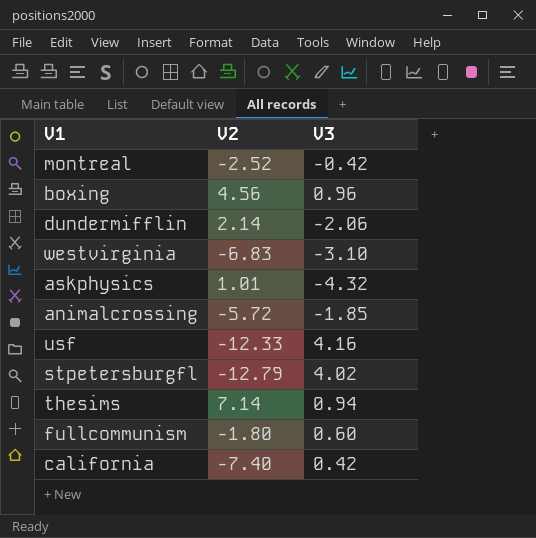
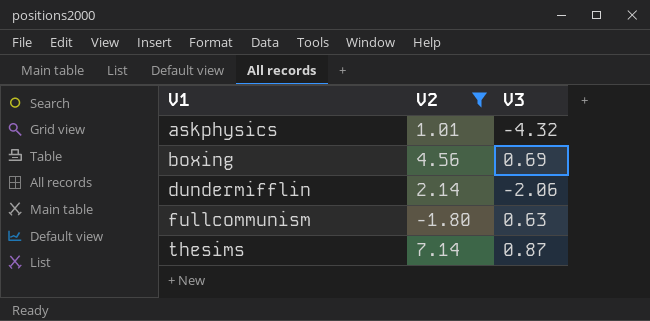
filter: none -> V2 >= -1.80
row order: none -> V1 ascending
boxing | V3: 0.96 -> 0.69
fullcommunism | V3: 0.60 -> 0.63
thesims | V3: 0.94 -> 0.87

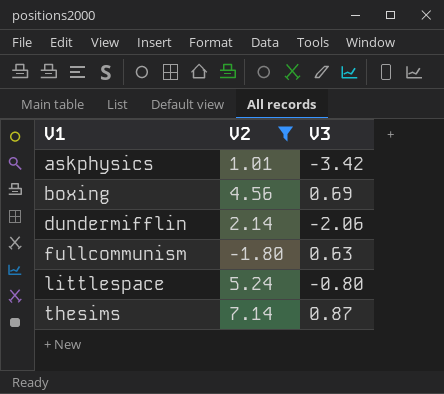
askphysics | V3: -4.32 -> -3.42
row littlespace: none -> 5.24 | -0.80

